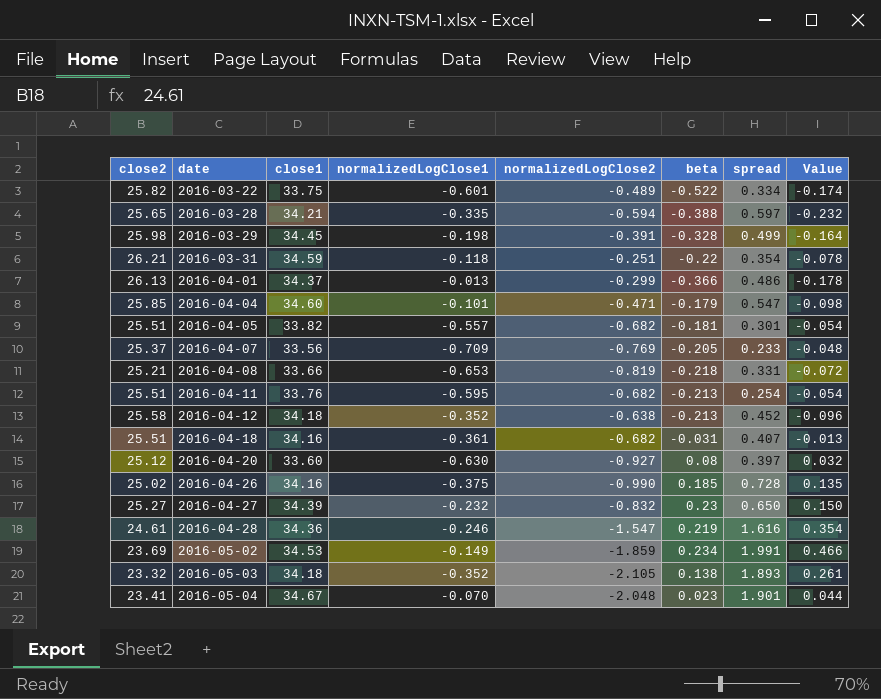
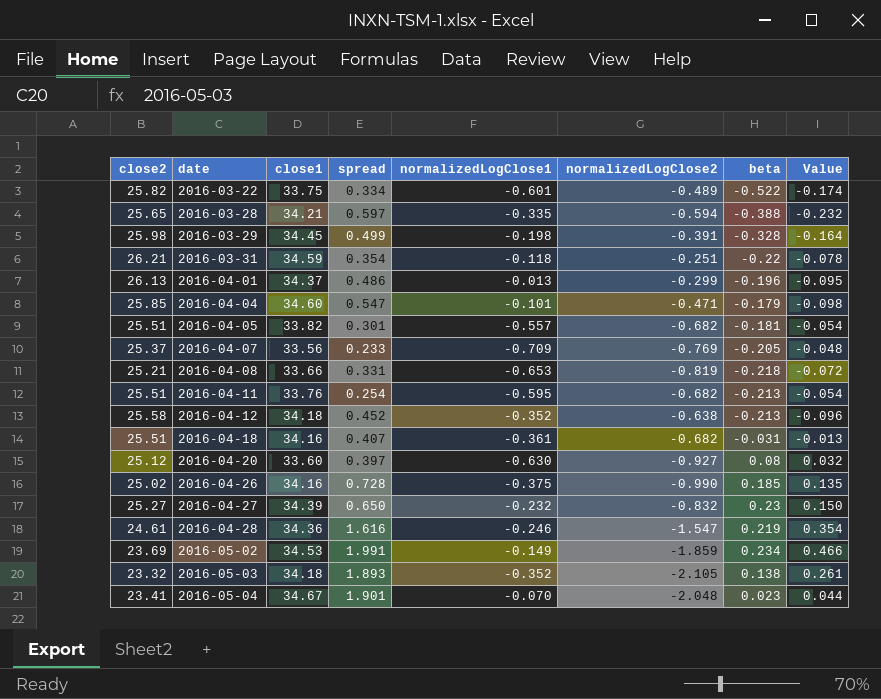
column spread | position: 7 -> 4
2016-04-01 | beta: -0.366 -> -0.196
2016-04-01 | Value: -0.178 -> -0.095

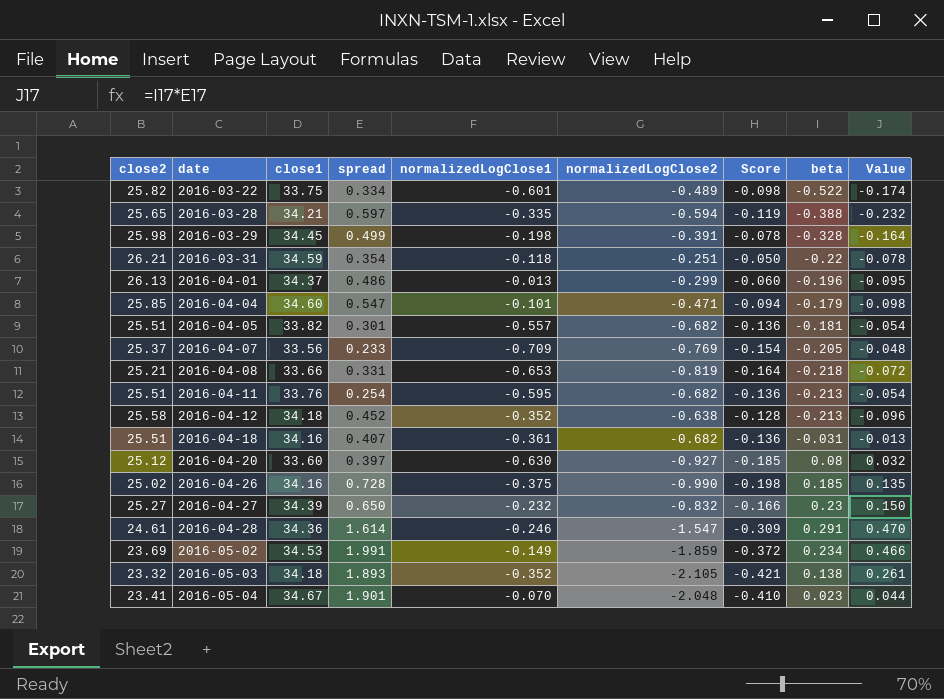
column Score | formula: none -> [normalizedLogClose2] * 0.2
2016-04-28 | spread: 1.616 -> 1.614
2016-04-28 | beta: 0.219 -> 0.291
2016-04-28 | Value: 0.354 -> 0.470

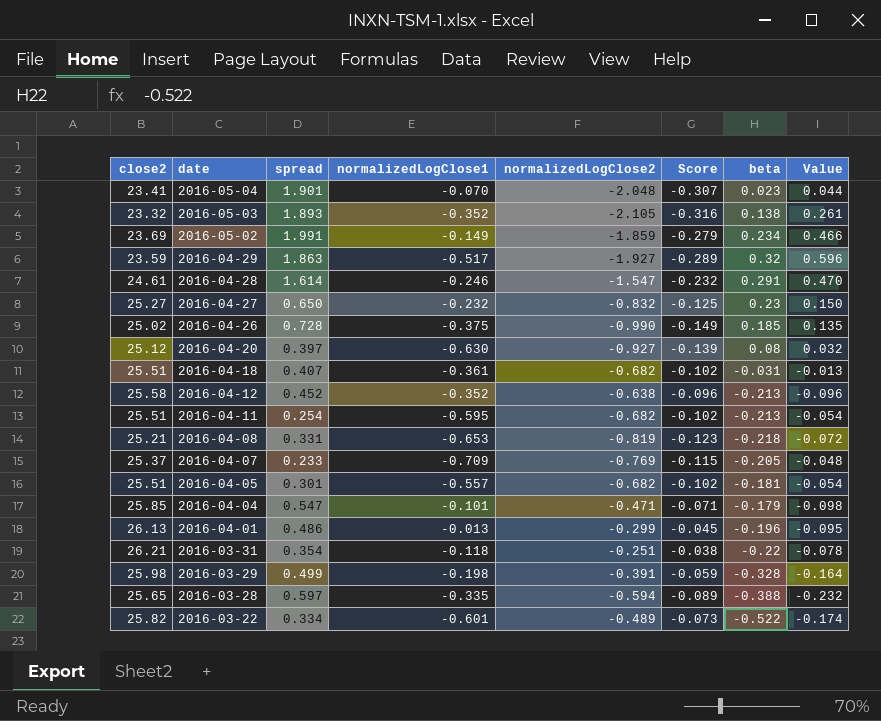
row order: date ascending -> date descending
column close1 | position: 3 -> none
column Score | formula: [normalizedLogClose2] * 0.2 -> [normalizedLogClose2] * 0.15
row 2016-04-29: none -> 23.59 | 1.863 | -0.517 | -1.927 | -0.289 | 0.32 | 0.596

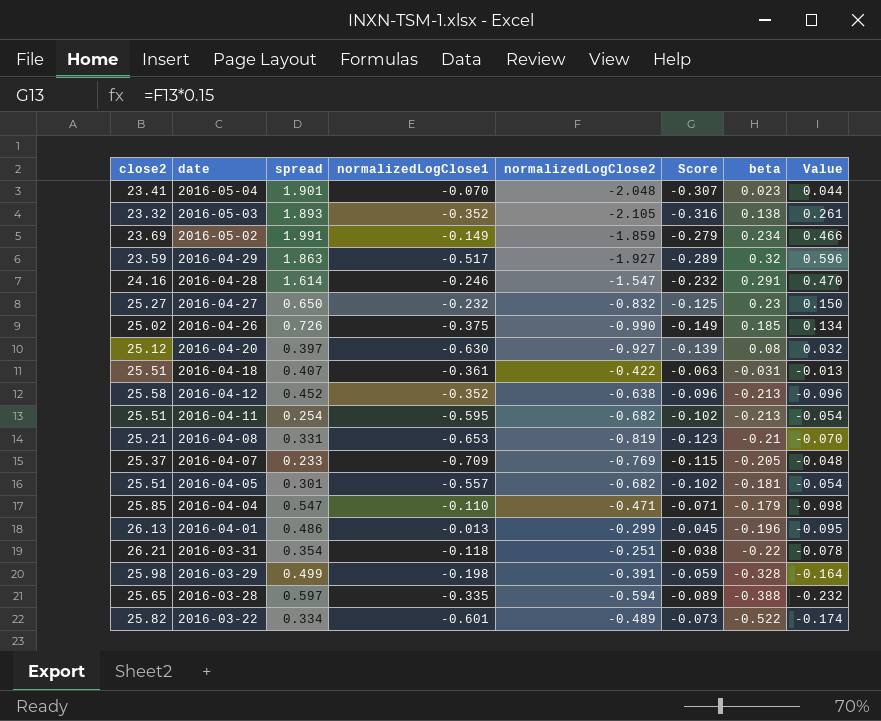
2016-04-28 | close2: 24.61 -> 24.16
2016-04-26 | spread: 0.728 -> 0.726
2016-04-26 | Value: 0.135 -> 0.134
2016-04-18 | normalizedLogClose2: -0.682 -> -0.422
2016-04-18 | Score: -0.102 -> -0.063
2016-04-08 | beta: -0.218 -> -0.21
2016-04-08 | Value: -0.072 -> -0.070
2016-04-04 | normalizedLogClose1: -0.101 -> -0.110

